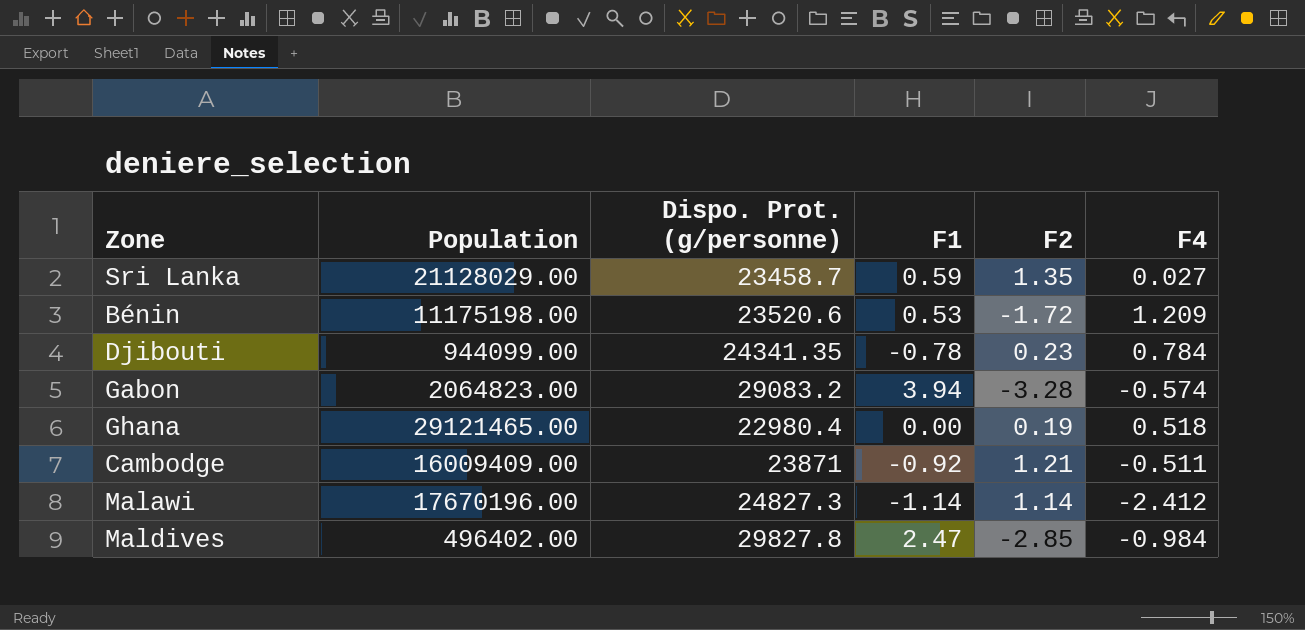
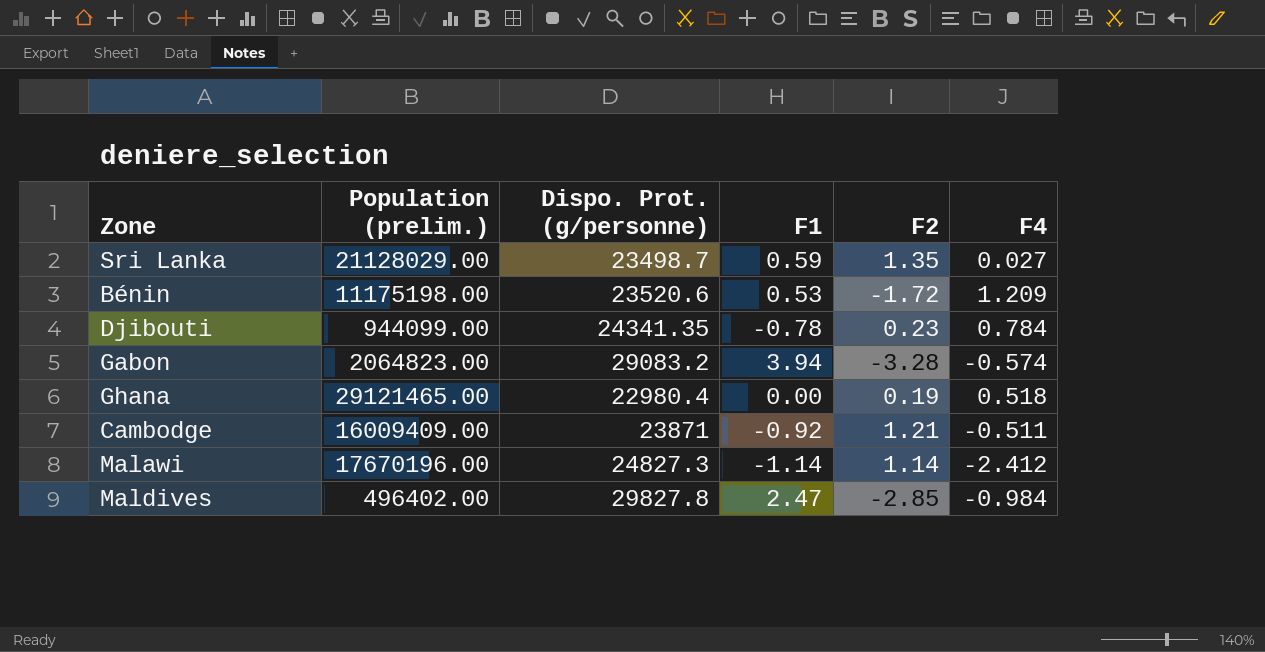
column name: Population -> Population (prelim.)
Sri Lanka | Dispo. Prot. (g/personne): 23458.7 -> 23498.7

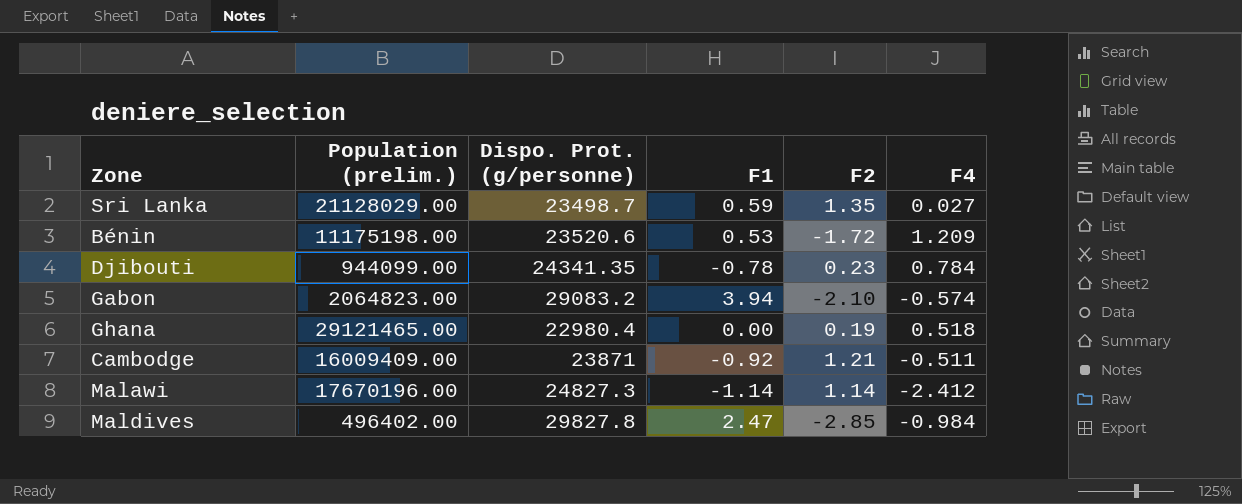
Gabon | F2: -3.28 -> -2.10

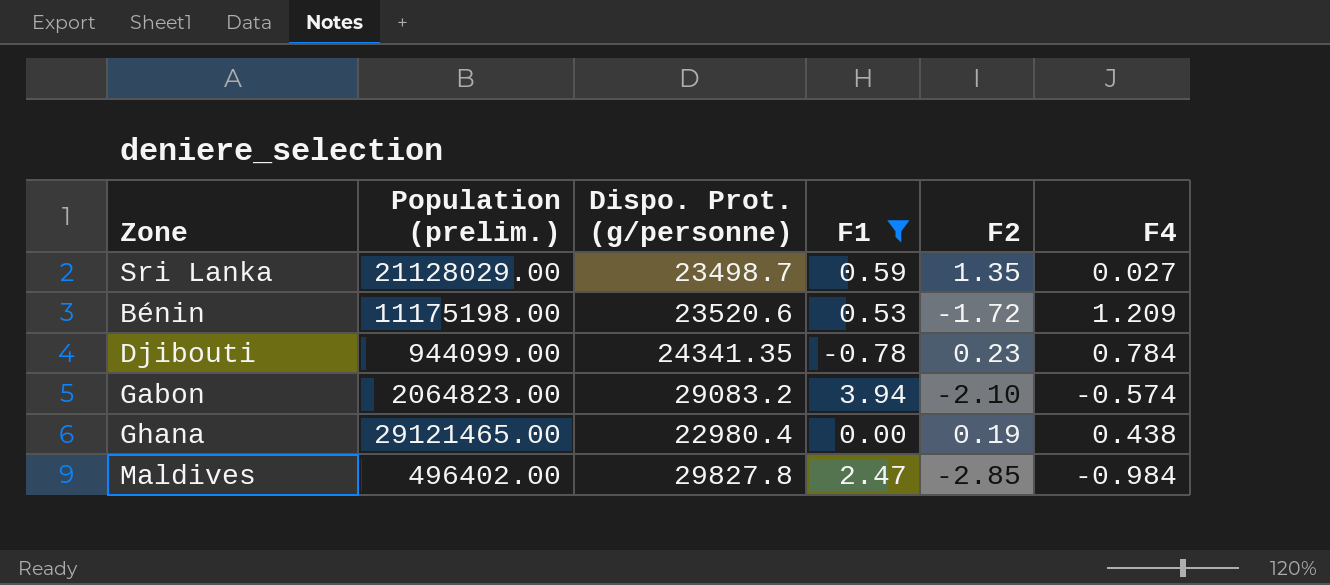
filter: none -> F1 >= -0.78
Ghana | F4: 0.518 -> 0.438

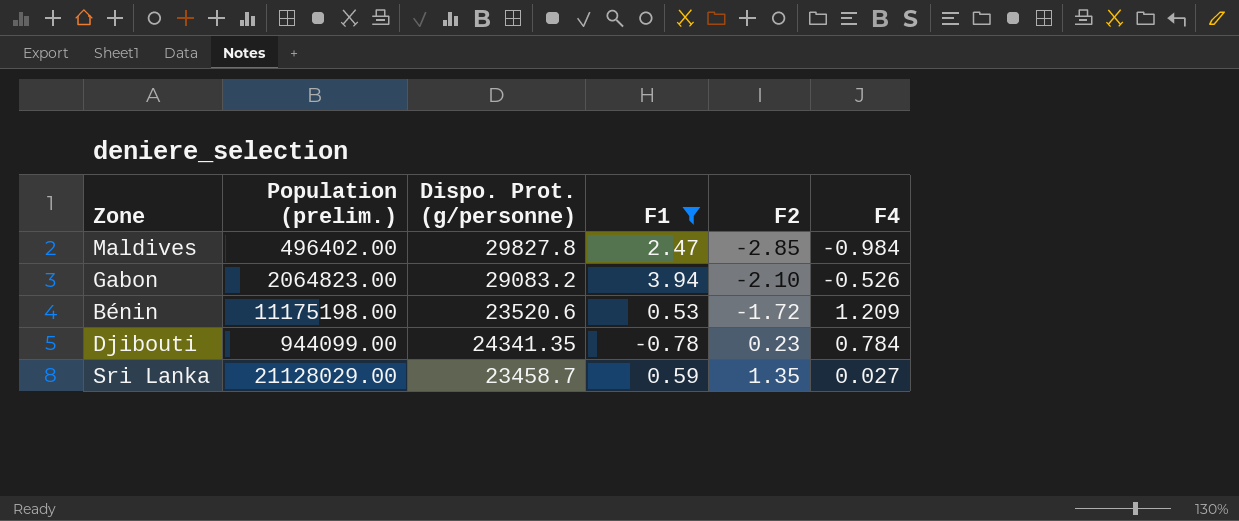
row order: none -> F2 ascending
row Ghana: 29121465.00 | 22980.4 | 0.00 | 0.19 | 0.438 -> none
Gabon | F4: -0.574 -> -0.526
Sri Lanka | Dispo. Prot. (g/personne): 23498.7 -> 23458.7

